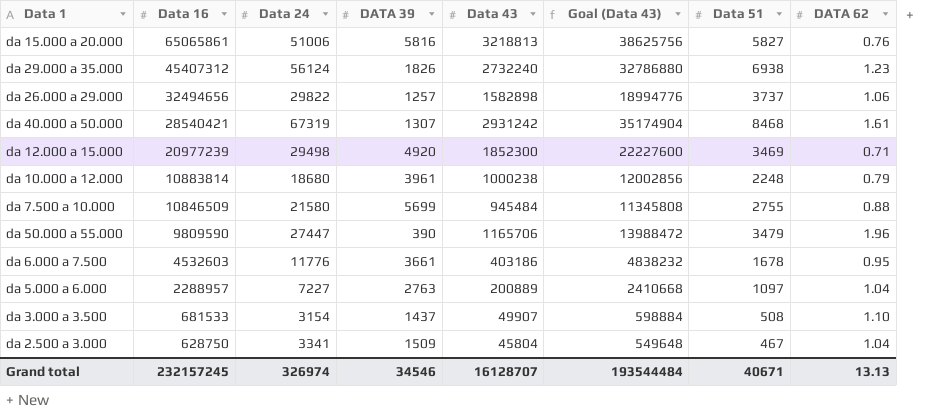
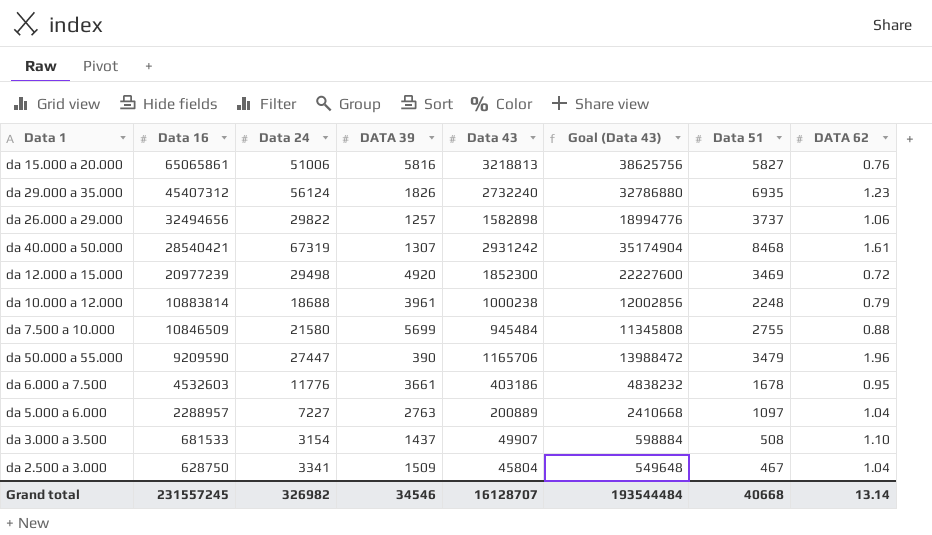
da 29.000 a 35.000 | Data 51: 6938 -> 6935
da 12.000 a 15.000 | DATA 62: 0.71 -> 0.72
da 10.000 a 12.000 | Data 24: 18680 -> 18688
da 50.000 a 55.000 | Data 16: 9809590 -> 9209590
Grand total | Data 16: 232157245 -> 231557245
Grand total | Data 24: 326974 -> 326982
Grand total | Data 51: 40671 -> 40668
Grand total | DATA 62: 13.13 -> 13.14

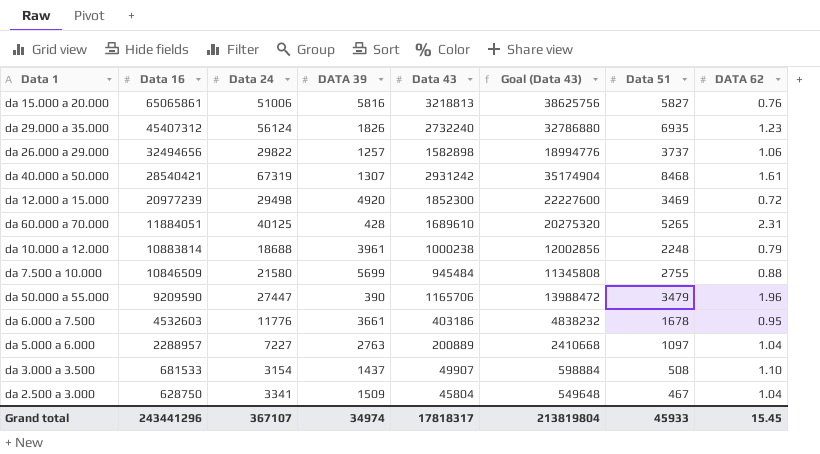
row da 60.000 a 70.000: none -> 11884051 | 40125 | 428 | 1689610 | 20275320 | 5265 | 2.31
Grand total | Data 16: 231557245 -> 243441296
Grand total | Data 24: 326982 -> 367107
Grand total | DATA 39: 34546 -> 34974
Grand total | Data 43: 16128707 -> 17818317
Grand total | Goal (Data 43): 193544484 -> 213819804
Grand total | Data 51: 40668 -> 45933
Grand total | DATA 62: 13.14 -> 15.45

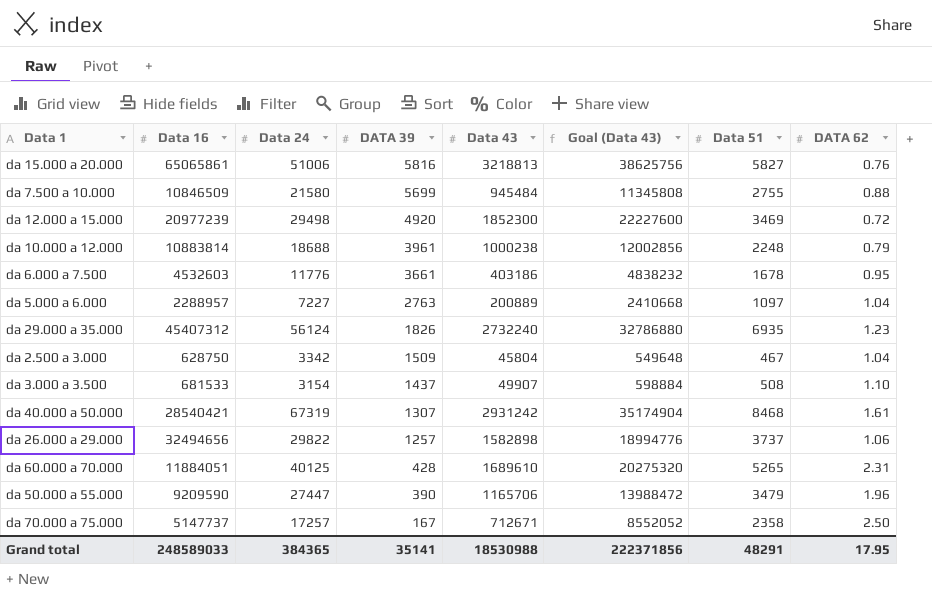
row order: Data 16 descending -> DATA 39 descending
da 2.500 a 3.000 | Data 24: 3341 -> 3342
row da 70.000 a 75.000: none -> 5147737 | 17257 | 167 | 712671 | 8552052 | 2358 | 2.50
Grand total | Data 16: 243441296 -> 248589033
Grand total | Data 24: 367107 -> 384365
Grand total | DATA 39: 34974 -> 35141
Grand total | Data 43: 17818317 -> 18530988
Grand total | Goal (Data 43): 213819804 -> 222371856
Grand total | Data 51: 45933 -> 48291
Grand total | DATA 62: 15.45 -> 17.95

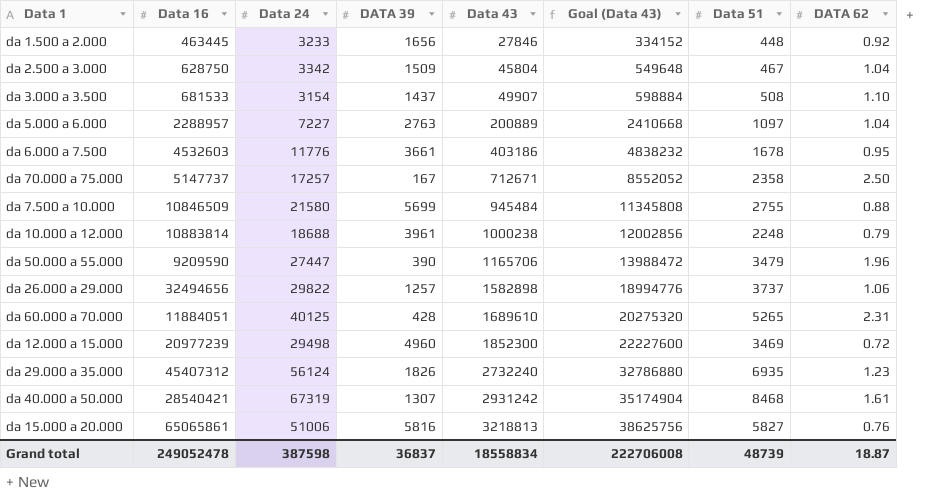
row order: DATA 39 descending -> Data 43 ascending
row da 1.500 a 2.000: none -> 463445 | 3233 | 1656 | 27846 | 334152 | 448 | 0.92
da 12.000 a 15.000 | DATA 39: 4920 -> 4960
Grand total | Data 16: 248589033 -> 249052478
Grand total | Data 24: 384365 -> 387598
Grand total | DATA 39: 35141 -> 36837
Grand total | Data 43: 18530988 -> 18558834
Grand total | Goal (Data 43): 222371856 -> 222706008
Grand total | Data 51: 48291 -> 48739
Grand total | DATA 62: 17.95 -> 18.87

